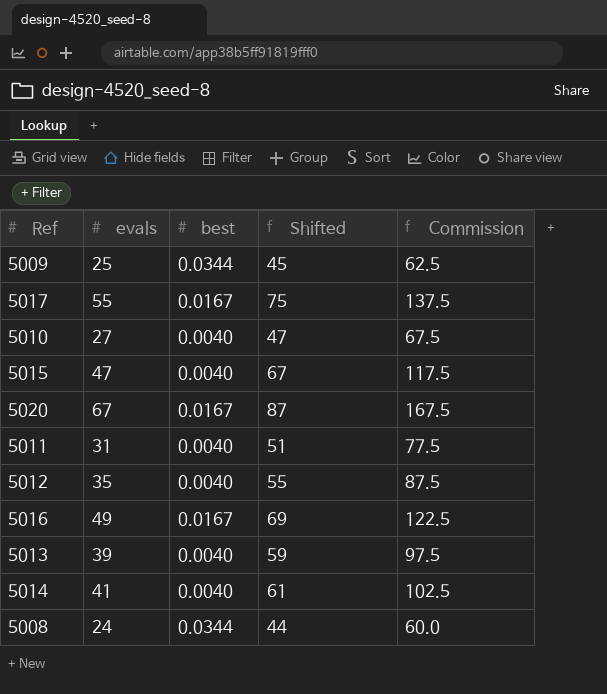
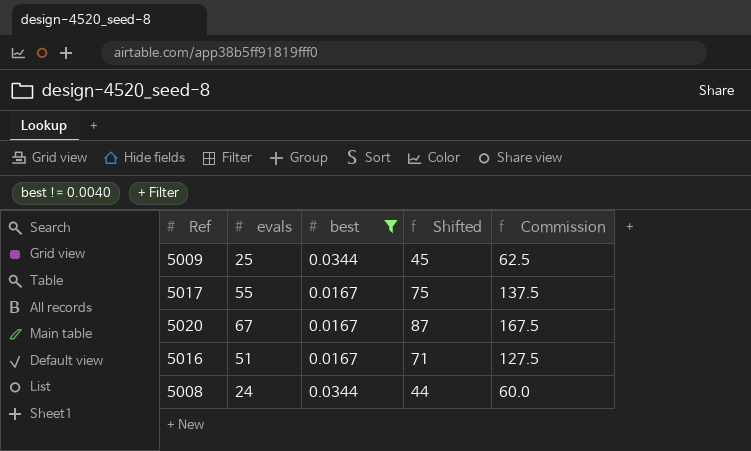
filter: none -> best != 0.0040
5016 | evals: 49 -> 51
5016 | Shifted: 69 -> 71
5016 | Commission: 122.5 -> 127.5

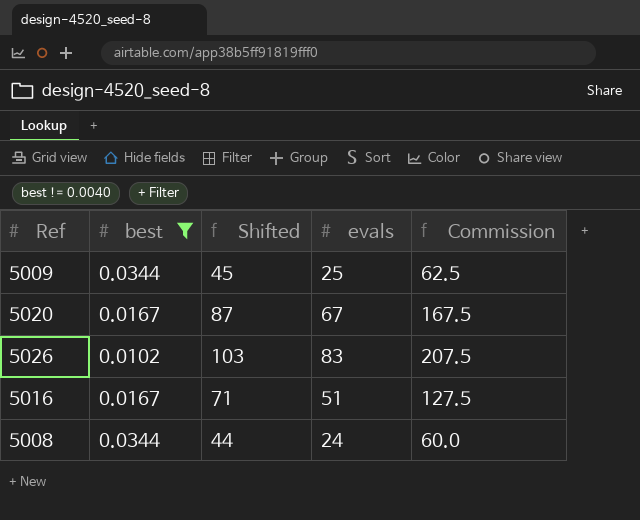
column evals | position: 2 -> 4
row 5017: 55 | 0.0167 | 75 | 137.5 -> none
row 5026: none -> 0.0102 | 103 | 83 | 207.5

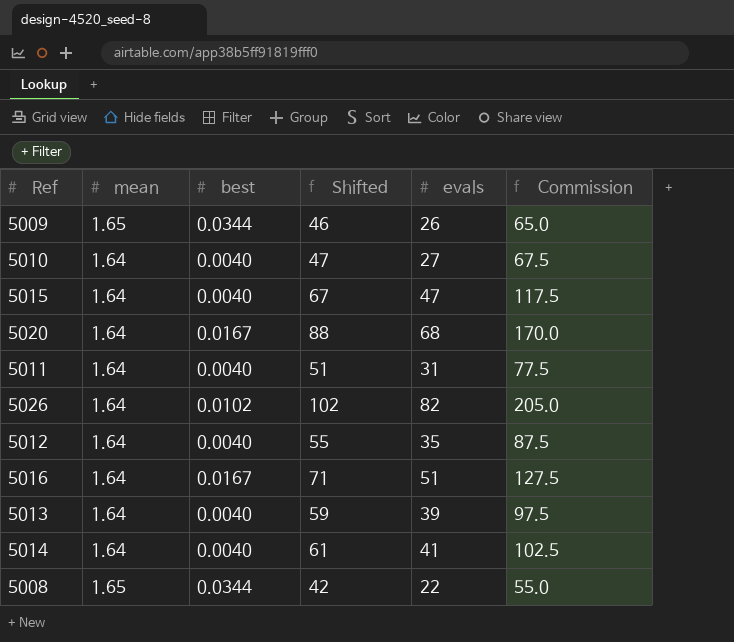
filter: best != 0.0040 -> none
column mean | position: none -> 2
5009 | Shifted: 45 -> 46
5009 | evals: 25 -> 26
5009 | Commission: 62.5 -> 65.0
5020 | Shifted: 87 -> 88
5020 | evals: 67 -> 68
5020 | Commission: 167.5 -> 170.0
5026 | Shifted: 103 -> 102
5026 | evals: 83 -> 82
5026 | Commission: 207.5 -> 205.0
5008 | Shifted: 44 -> 42
5008 | evals: 24 -> 22
5008 | Commission: 60.0 -> 55.0

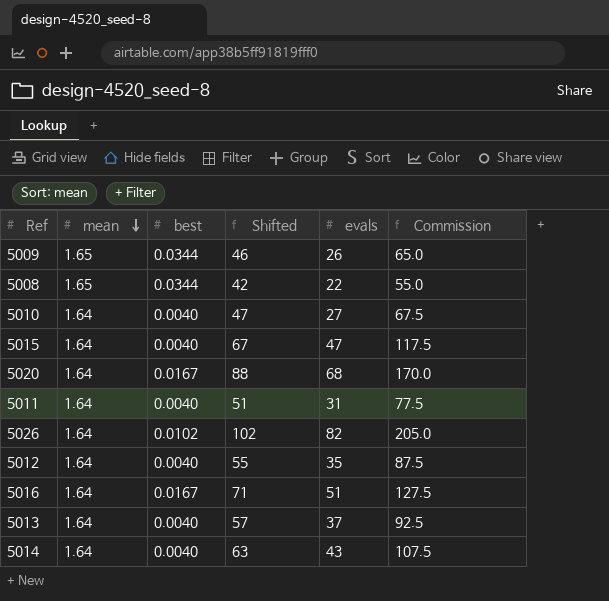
row order: none -> mean descending
5013 | Shifted: 59 -> 57
5013 | evals: 39 -> 37
5013 | Commission: 97.5 -> 92.5
5014 | Shifted: 61 -> 63
5014 | evals: 41 -> 43
5014 | Commission: 102.5 -> 107.5

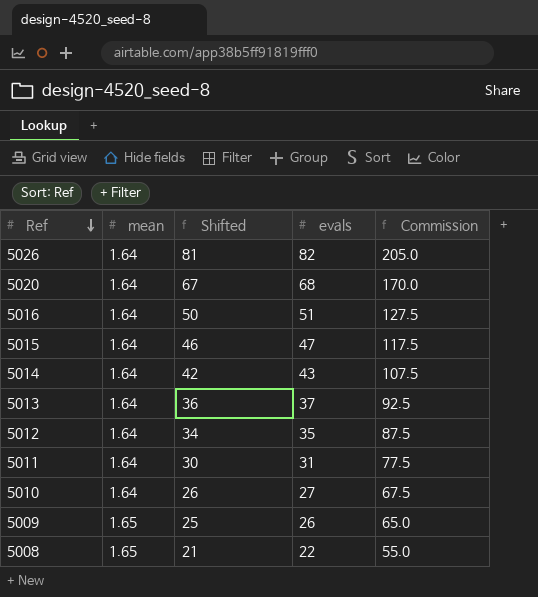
row order: mean descending -> Ref descending
column best | position: 3 -> none
column Shifted | formula: [evals] + 20 -> [evals] - 1

